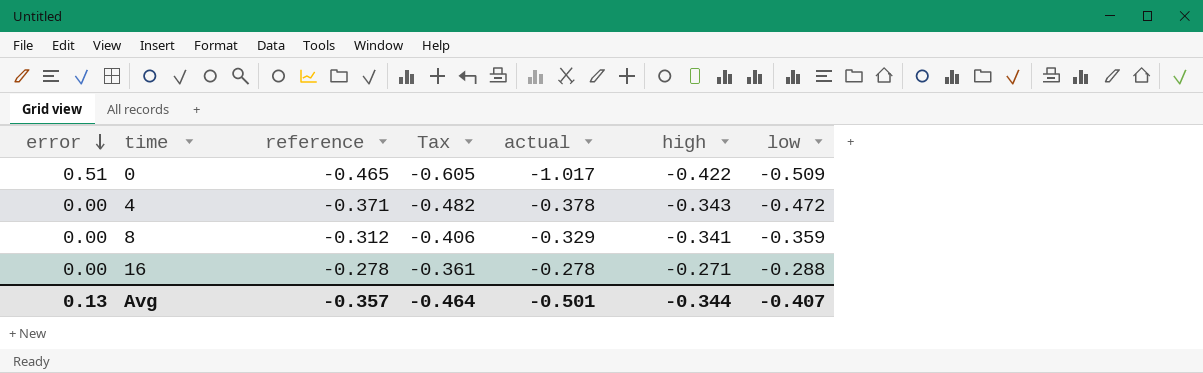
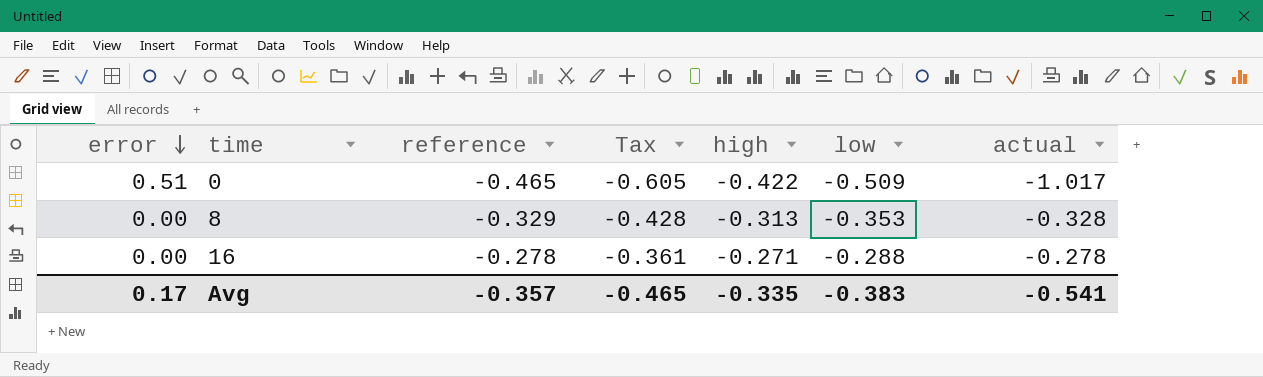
column actual | position: 5 -> 7
row 4: 0.00 | -0.371 | -0.482 | -0.378 | -0.343 | -0.472 -> none
8 | reference: -0.312 -> -0.329
8 | Tax: -0.406 -> -0.428
8 | high: -0.341 -> -0.313
8 | low: -0.359 -> -0.353
8 | actual: -0.329 -> -0.328
Avg | error: 0.13 -> 0.17
Avg | Tax: -0.464 -> -0.465
Avg | high: -0.344 -> -0.335
Avg | low: -0.407 -> -0.383
Avg | actual: -0.501 -> -0.541

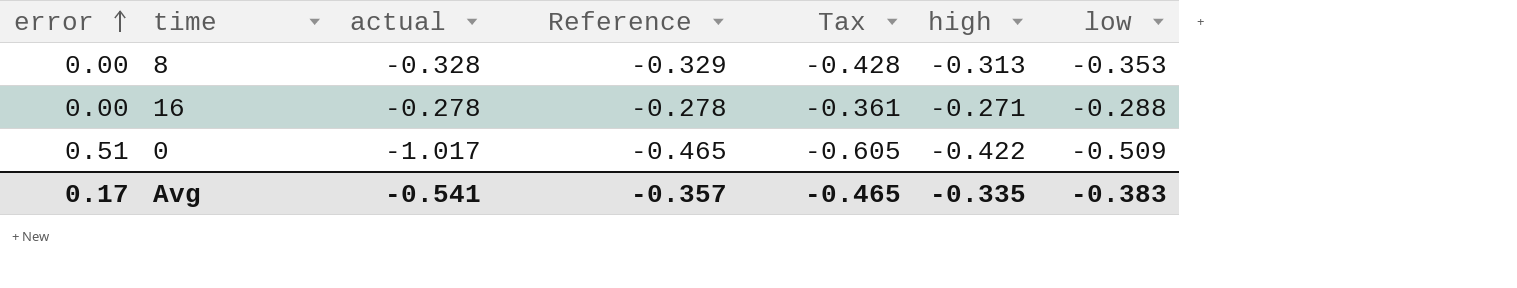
row order: error descending -> error ascending
column actual | position: 7 -> 3
column name: reference -> Reference

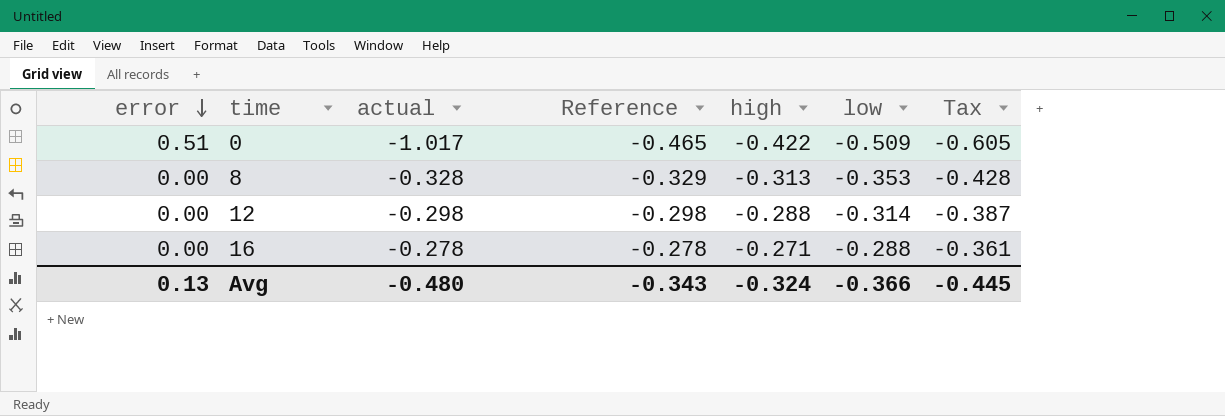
row order: error ascending -> error descending
column Tax | position: 5 -> 7
row 12: none -> 0.00 | -0.298 | -0.298 | -0.288 | -0.314 | -0.387
Avg | error: 0.17 -> 0.13
Avg | actual: -0.541 -> -0.480
Avg | Reference: -0.357 -> -0.343
Avg | high: -0.335 -> -0.324
Avg | low: -0.383 -> -0.366
Avg | Tax: -0.465 -> -0.445

